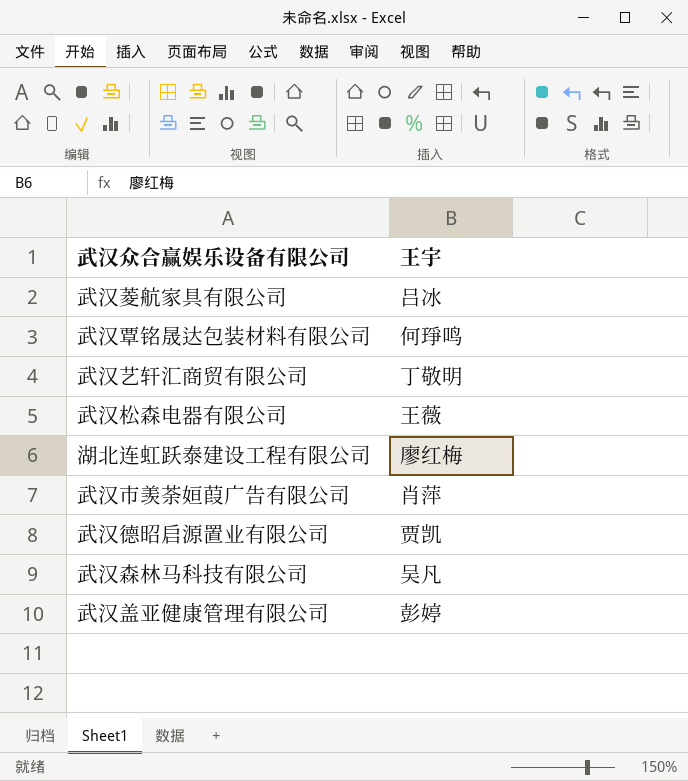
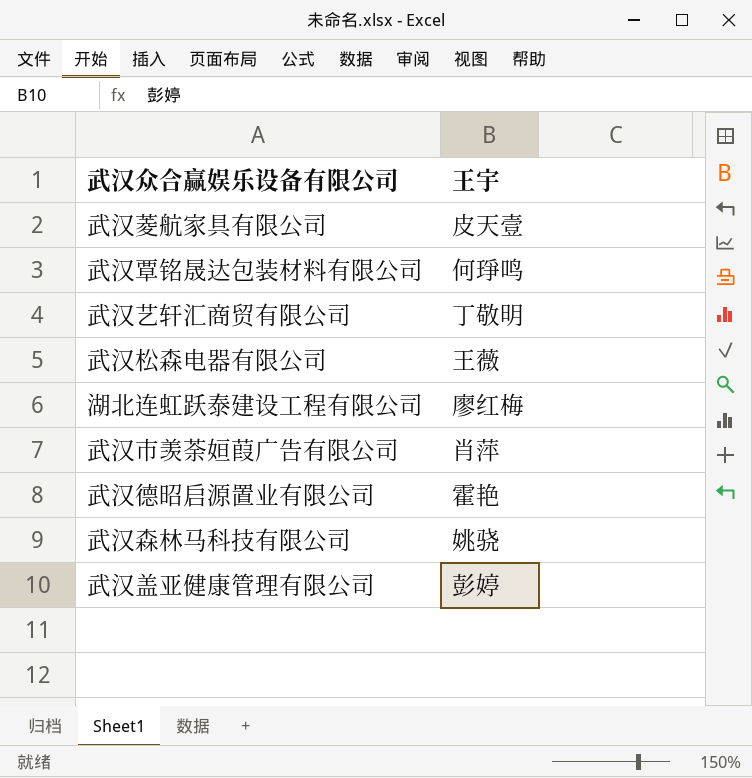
武汉菱航家具有限公司 | 王宇: 吕冰 -> 皮天壹
武汉德昭启源置业有限公司 | 王宇: 贾凯 -> 霍艳
武汉森林马科技有限公司 | 王宇: 吴凡 -> 姚骁

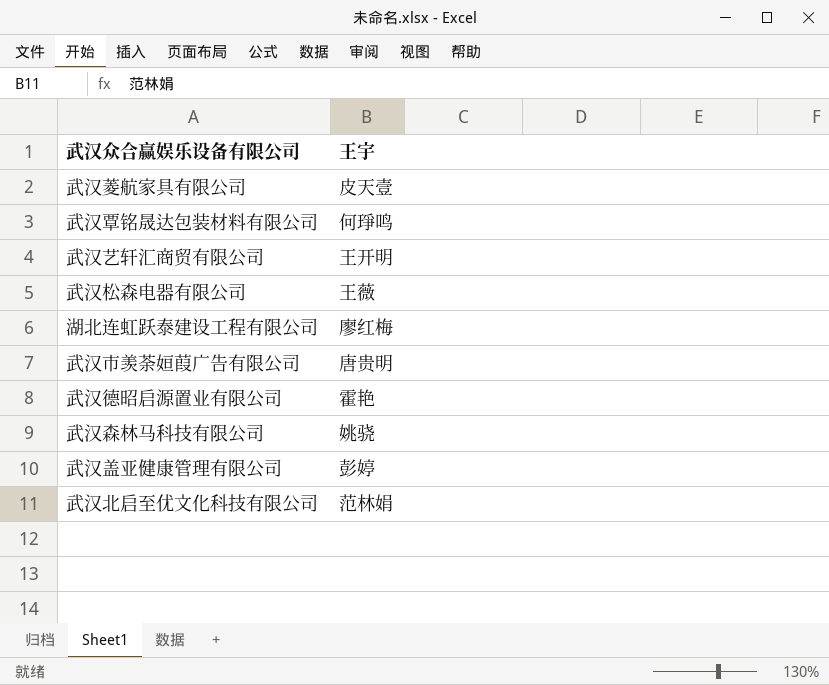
武汉艺轩汇商贸有限公司 | 王宇: 丁敬明 -> 王开明
武汉市羡荼姮葭广告有限公司 | 王宇: 肖萍 -> 唐贵明
row 武汉北启至优文化科技有限公司: none -> 范林娟

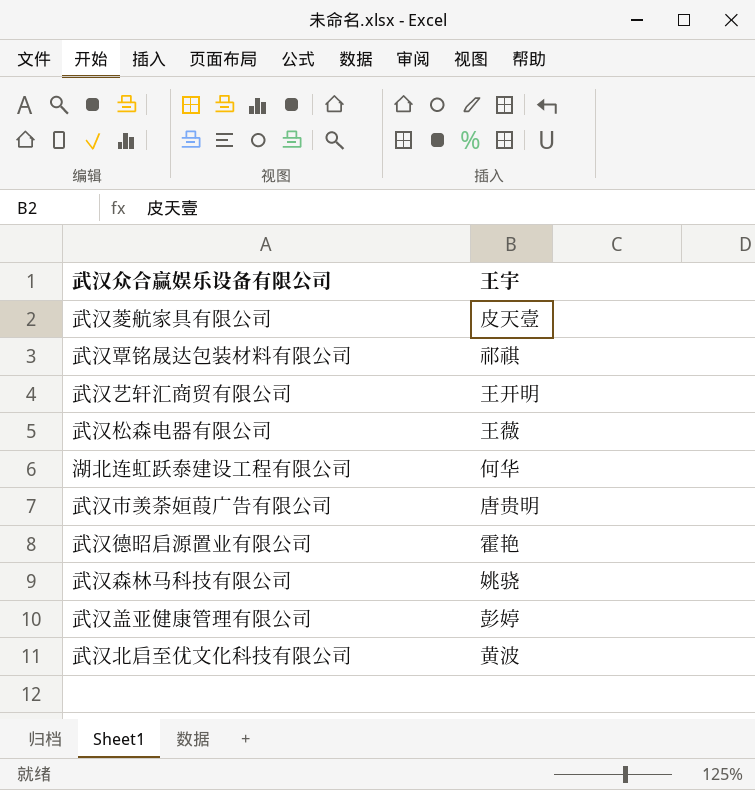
武汉覃铭晟达包装材料有限公司 | 王宇: 何琤鸣 -> 祁祺
湖北连虹跃泰建设工程有限公司 | 王宇: 廖红梅 -> 何华
武汉北启至优文化科技有限公司 | 王宇: 范林娟 -> 黄波

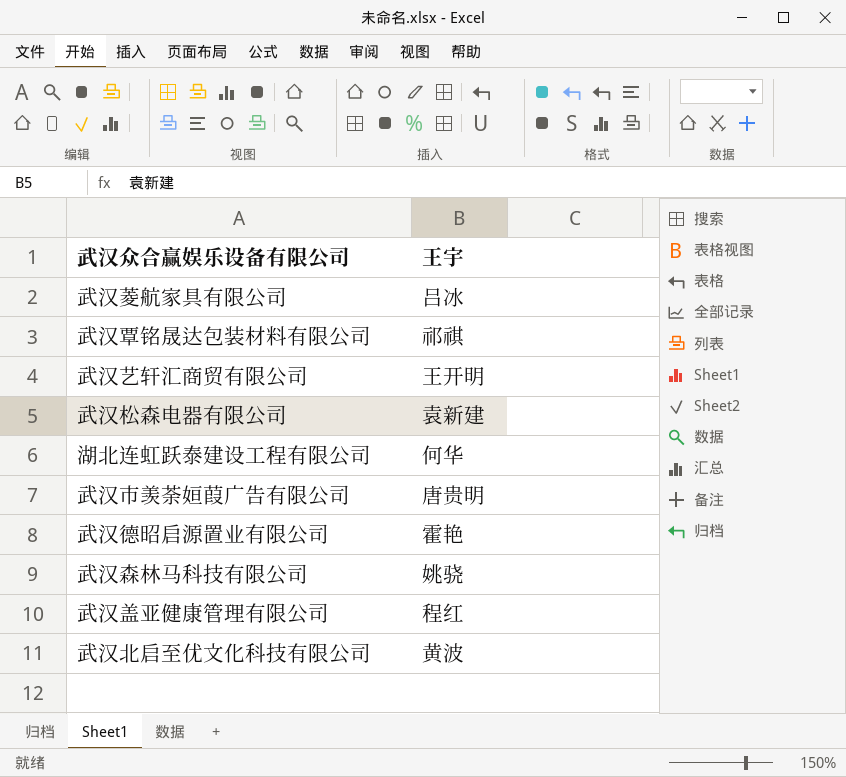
武汉菱航家具有限公司 | 王宇: 皮天壹 -> 吕冰
武汉松森电器有限公司 | 王宇: 王薇 -> 袁新建
武汉盖亚健康管理有限公司 | 王宇: 彭婷 -> 程红

